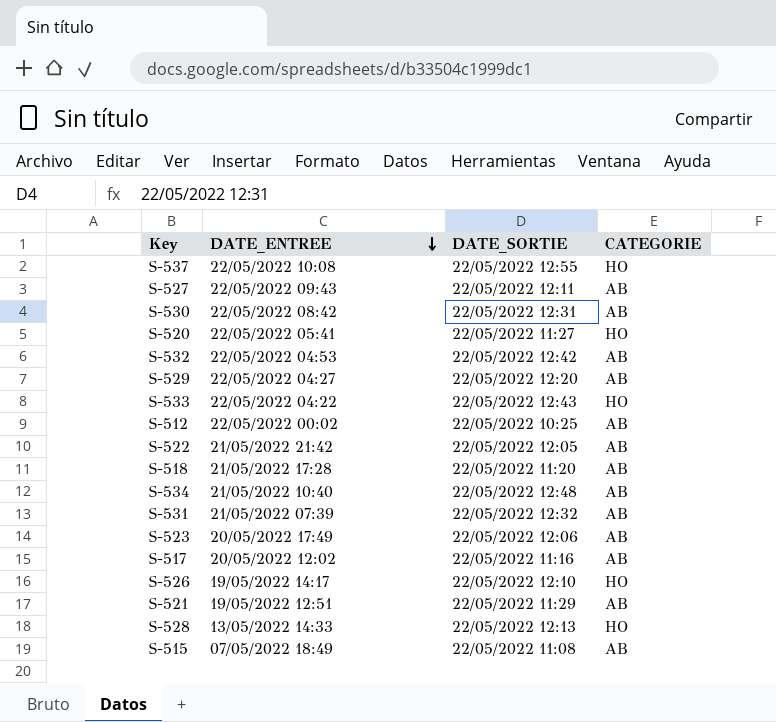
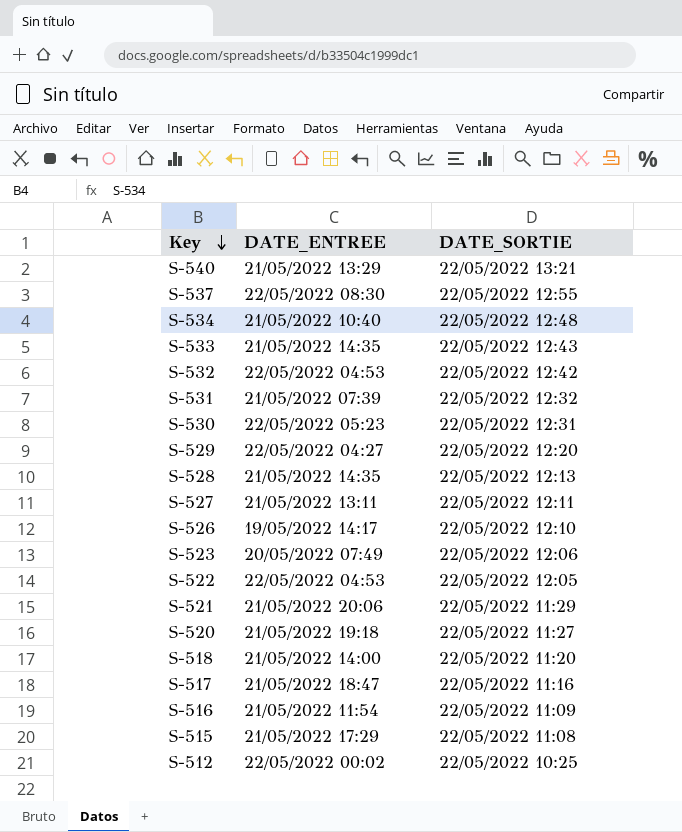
row order: DATE_ENTREE descending -> Key descending
column CATEGORIE | position: 4 -> none
row S-540: none -> 21/05/2022 13:29 | 22/05/2022 13:21
S-537 | DATE_ENTREE: 22/05/2022 10:08 -> 22/05/2022 08:30
S-533 | DATE_ENTREE: 22/05/2022 04:22 -> 21/05/2022 14:35
S-530 | DATE_ENTREE: 22/05/2022 08:42 -> 22/05/2022 05:23
S-528 | DATE_ENTREE: 13/05/2022 14:33 -> 21/05/2022 14:35
S-527 | DATE_ENTREE: 22/05/2022 09:43 -> 21/05/2022 13:11
S-523 | DATE_ENTREE: 20/05/2022 17:49 -> 20/05/2022 07:49
S-522 | DATE_ENTREE: 21/05/2022 21:42 -> 22/05/2022 04:53
S-521 | DATE_ENTREE: 19/05/2022 12:51 -> 21/05/2022 20:06
S-520 | DATE_ENTREE: 22/05/2022 05:41 -> 21/05/2022 19:18
S-518 | DATE_ENTREE: 21/05/2022 17:28 -> 21/05/2022 14:00
S-517 | DATE_ENTREE: 20/05/2022 12:02 -> 21/05/2022 18:47
row S-516: none -> 21/05/2022 11:54 | 22/05/2022 11:09
S-515 | DATE_ENTREE: 07/05/2022 18:49 -> 21/05/2022 17:29

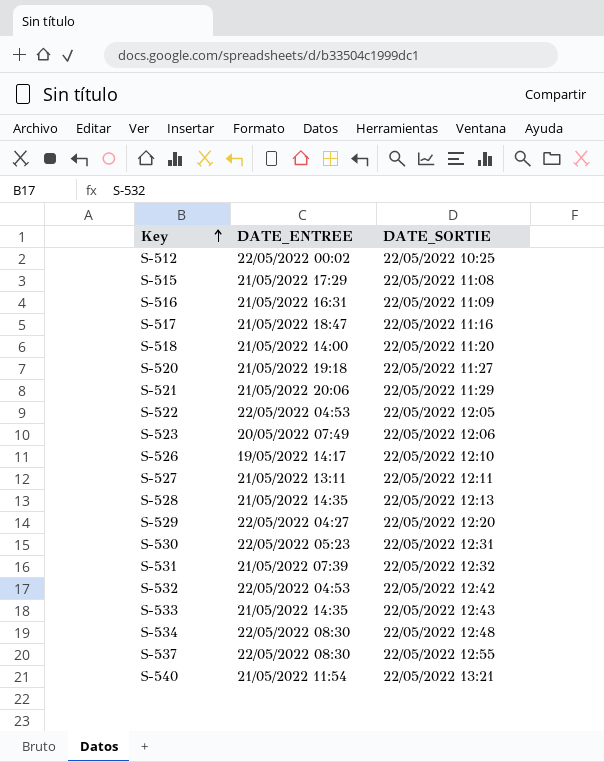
row order: Key descending -> Key ascending
S-516 | DATE_ENTREE: 21/05/2022 11:54 -> 21/05/2022 16:31
S-534 | DATE_ENTREE: 21/05/2022 10:40 -> 22/05/2022 08:30
S-540 | DATE_ENTREE: 21/05/2022 13:29 -> 21/05/2022 11:54

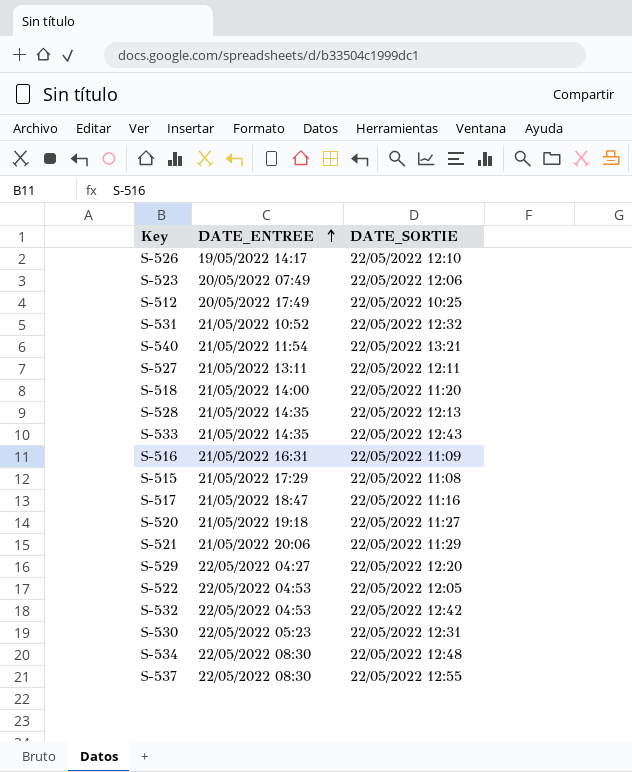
row order: Key ascending -> DATE_ENTREE ascending
S-512 | DATE_ENTREE: 22/05/2022 00:02 -> 20/05/2022 17:49
S-531 | DATE_ENTREE: 21/05/2022 07:39 -> 21/05/2022 10:52

